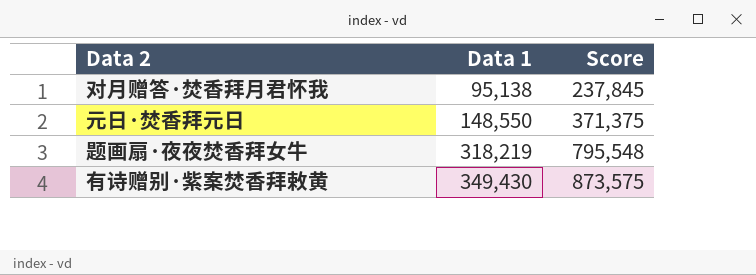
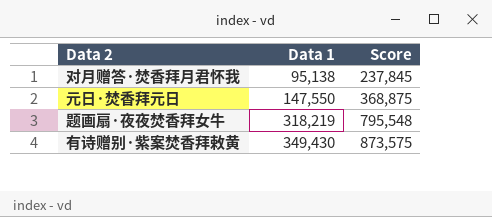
元日·焚香拜元日 | Data 1: 148,550 -> 147,550
元日·焚香拜元日 | Score: 371,375 -> 368,875

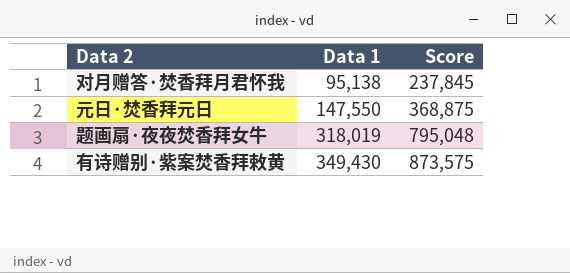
题画扇·夜夜焚香拜女牛 | Data 1: 318,219 -> 318,019
题画扇·夜夜焚香拜女牛 | Score: 795,548 -> 795,048

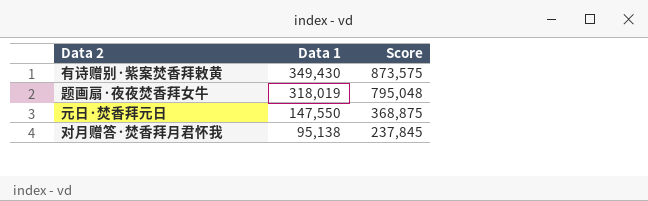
row order: Data 1 ascending -> Data 1 descending

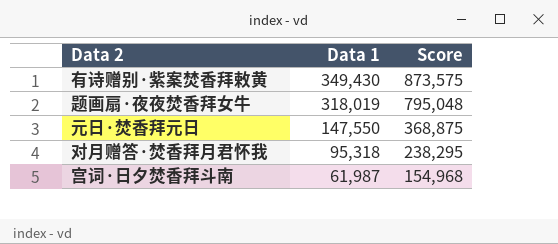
对月赠答·焚香拜月君怀我 | Data 1: 95,138 -> 95,318
对月赠答·焚香拜月君怀我 | Score: 237,845 -> 238,295
row 宫词·日夕焚香拜斗南: none -> 61,987 | 154,968

